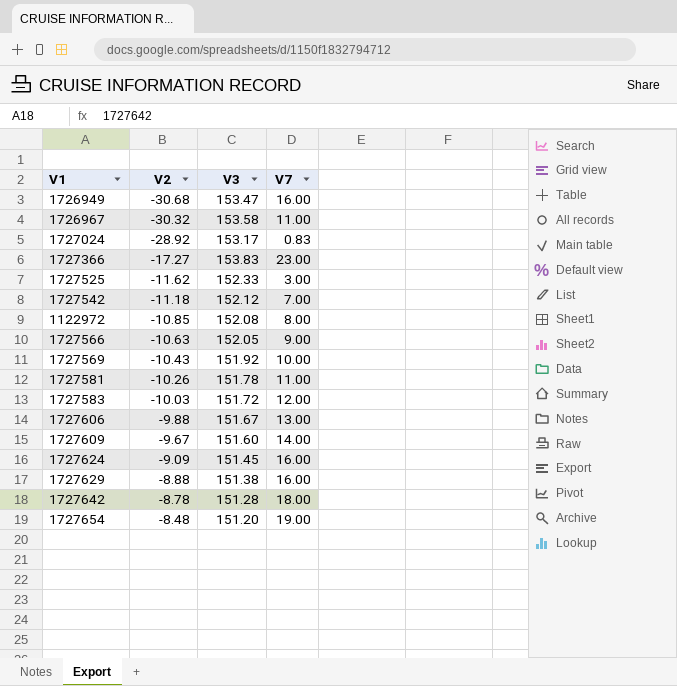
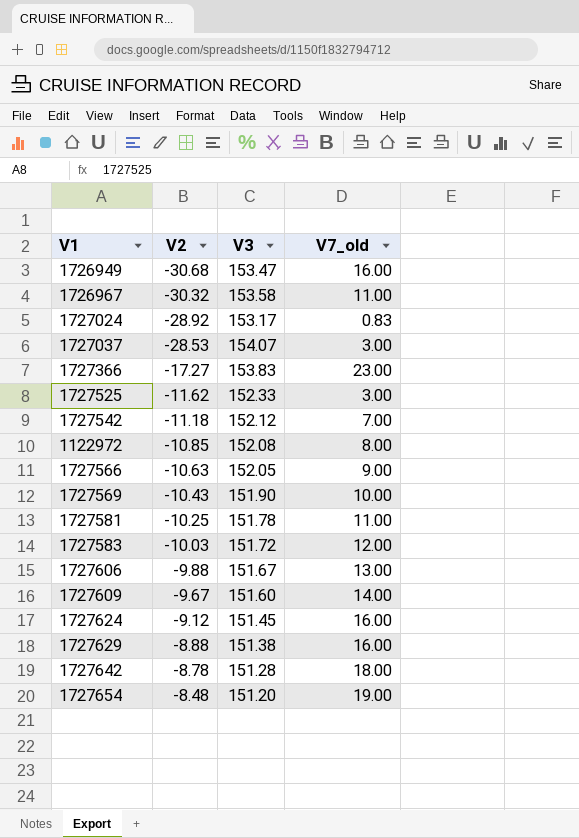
column name: V7 -> V7_old
row 1727037: none -> -28.53 | 154.07 | 3.00
1727569 | V3: 151.92 -> 151.90
1727581 | V2: -10.26 -> -10.25
1727624 | V2: -9.09 -> -9.12

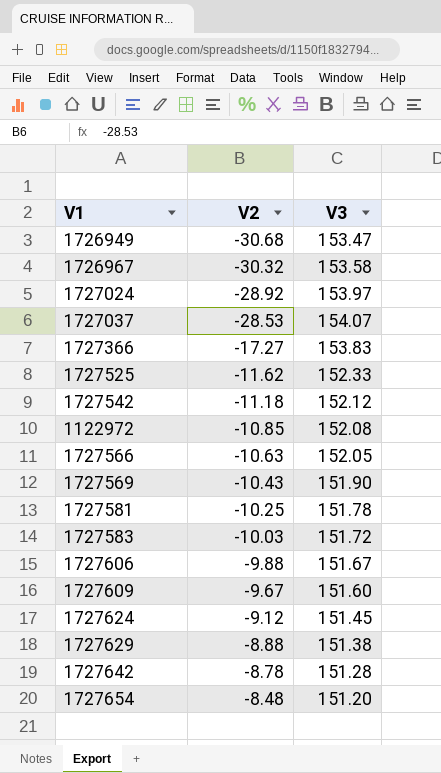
column V7_old | position: 4 -> none
1727024 | V3: 153.17 -> 153.97

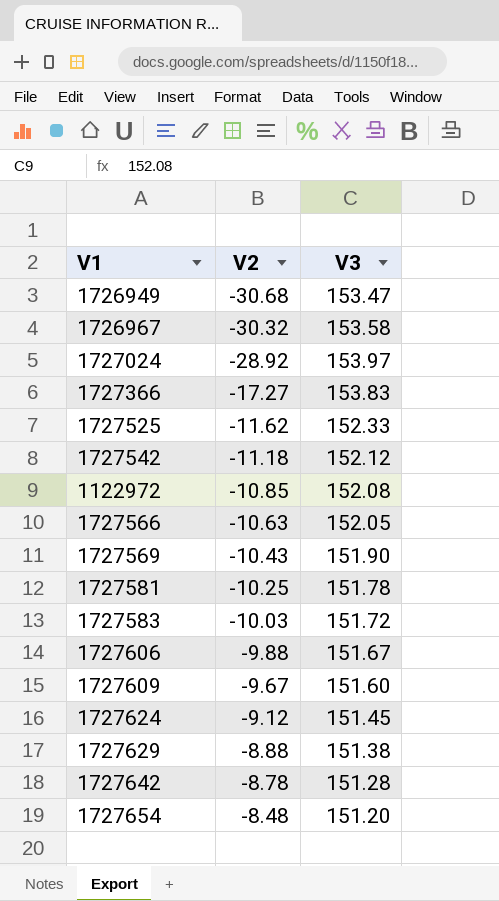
row 1727037: -28.53 | 154.07 -> none

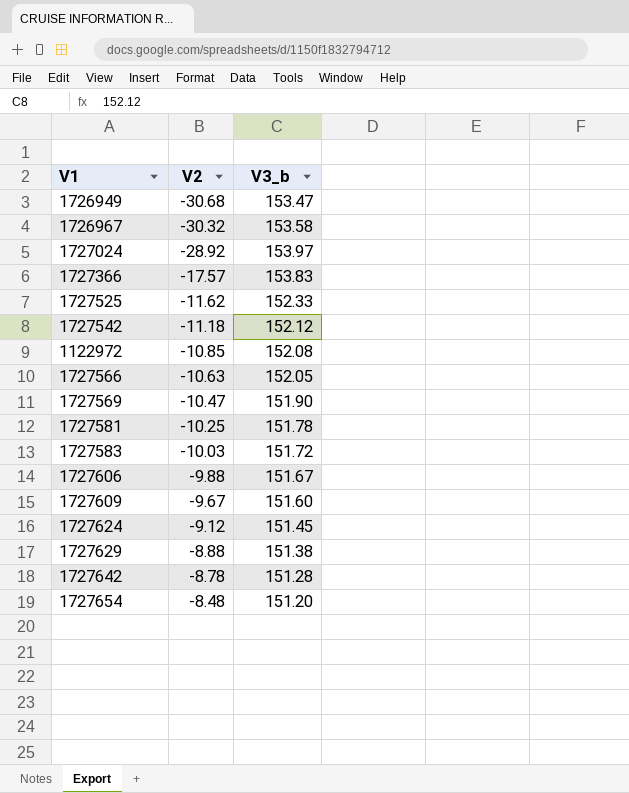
column name: V3 -> V3_b
1727366 | V2: -17.27 -> -17.57
1727569 | V2: -10.43 -> -10.47

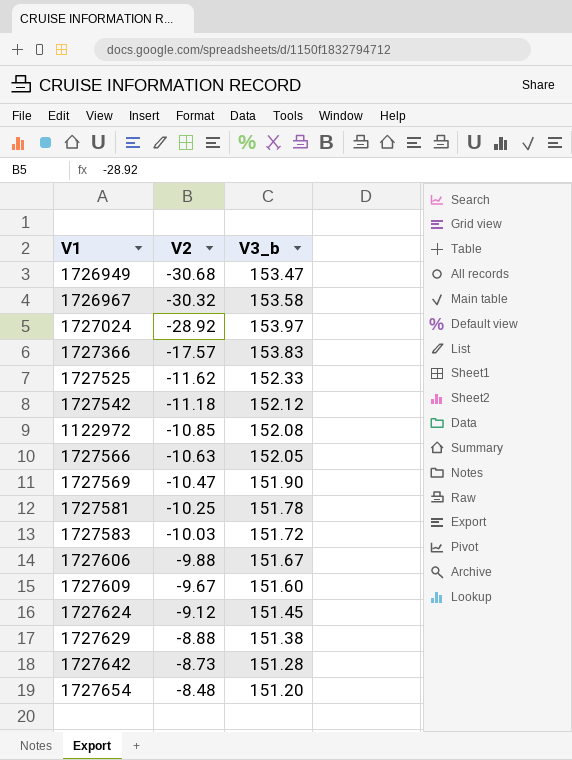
1727642 | V2: -8.78 -> -8.73

